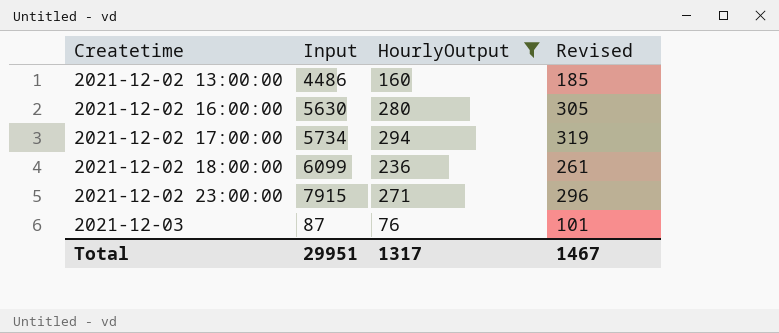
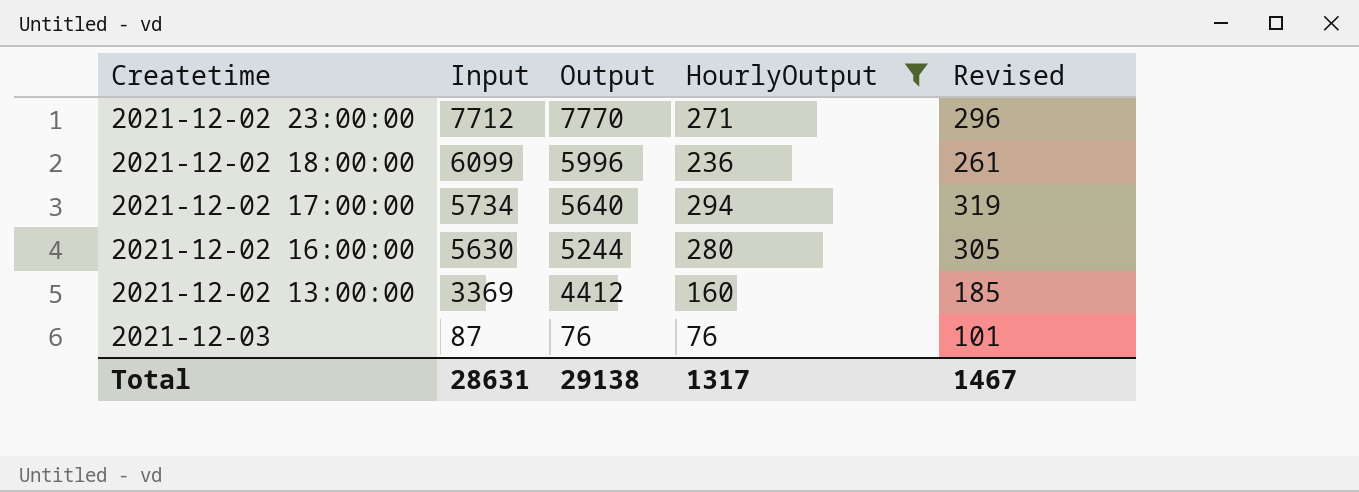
row order: Createtime ascending -> Input descending
column Output | position: none -> 3
2021-12-02 23:00:00 | Input: 7915 -> 7712
2021-12-02 13:00:00 | Input: 4486 -> 3369
Total | Input: 29951 -> 28631

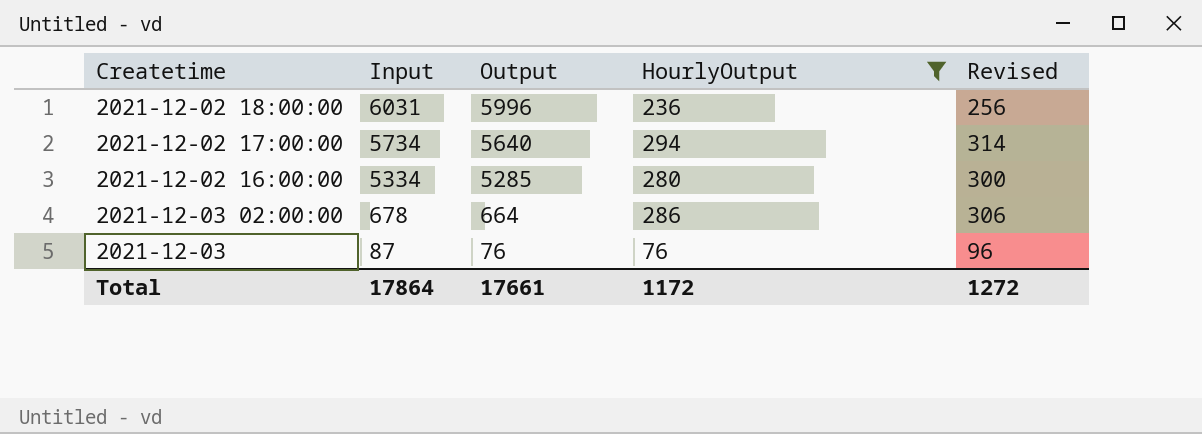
column Revised | formula: [HourlyOutput] + 25 -> [HourlyOutput] + 20
row 2021-12-02 23:00:00: 7712 | 7770 | 271 | 296 -> none
row 2021-12-02 13:00:00: 3369 | 4412 | 160 | 185 -> none
2021-12-02 18:00:00 | Input: 6099 -> 6031
2021-12-02 16:00:00 | Input: 5630 -> 5334
2021-12-02 16:00:00 | Output: 5244 -> 5285
row 2021-12-03 02:00:00: none -> 678 | 664 | 286 | 306
Total | Input: 28631 -> 17864
Total | Output: 29138 -> 17661
Total | HourlyOutput: 1317 -> 1172
Total | Revised: 1467 -> 1272

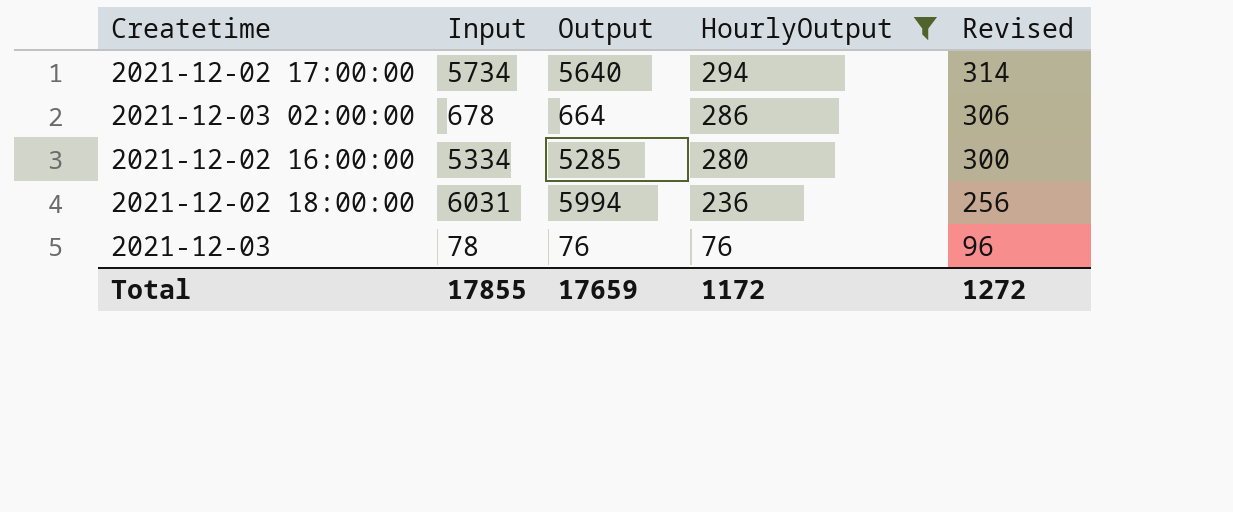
row order: Input descending -> HourlyOutput descending
2021-12-02 18:00:00 | Output: 5996 -> 5994
2021-12-03 | Input: 87 -> 78
Total | Input: 17864 -> 17855
Total | Output: 17661 -> 17659

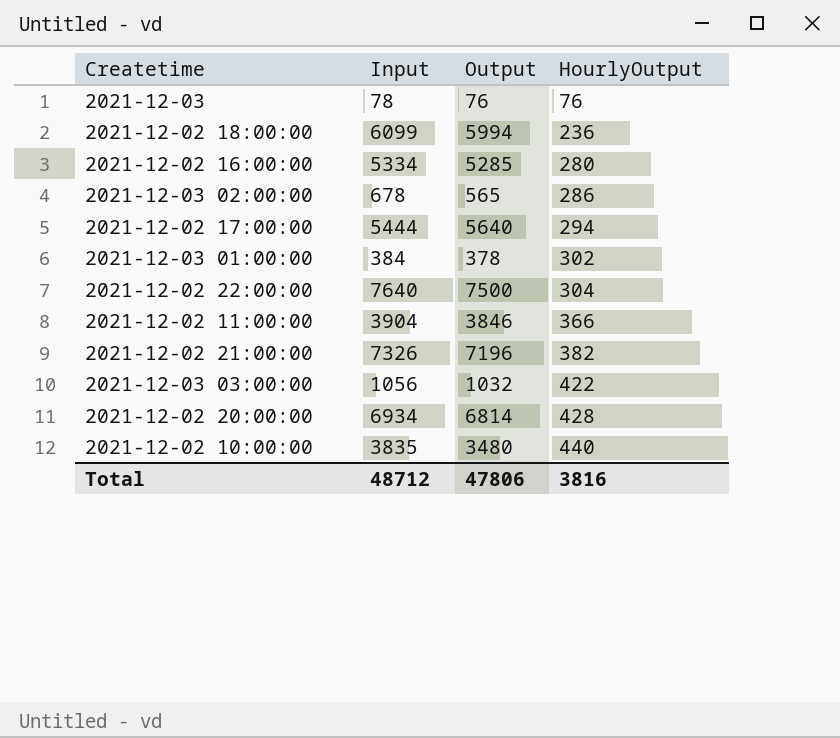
filter: HourlyOutput <= 294 -> none
row order: HourlyOutput descending -> HourlyOutput ascending
column Revised | formula: [HourlyOutput] + 20 -> none
2021-12-02 18:00:00 | Input: 6031 -> 6099
2021-12-03 02:00:00 | Output: 664 -> 565
2021-12-02 17:00:00 | Input: 5734 -> 5444
Total | Input: 17855 -> 48712
Total | Output: 17659 -> 47806
Total | HourlyOutput: 1172 -> 3816

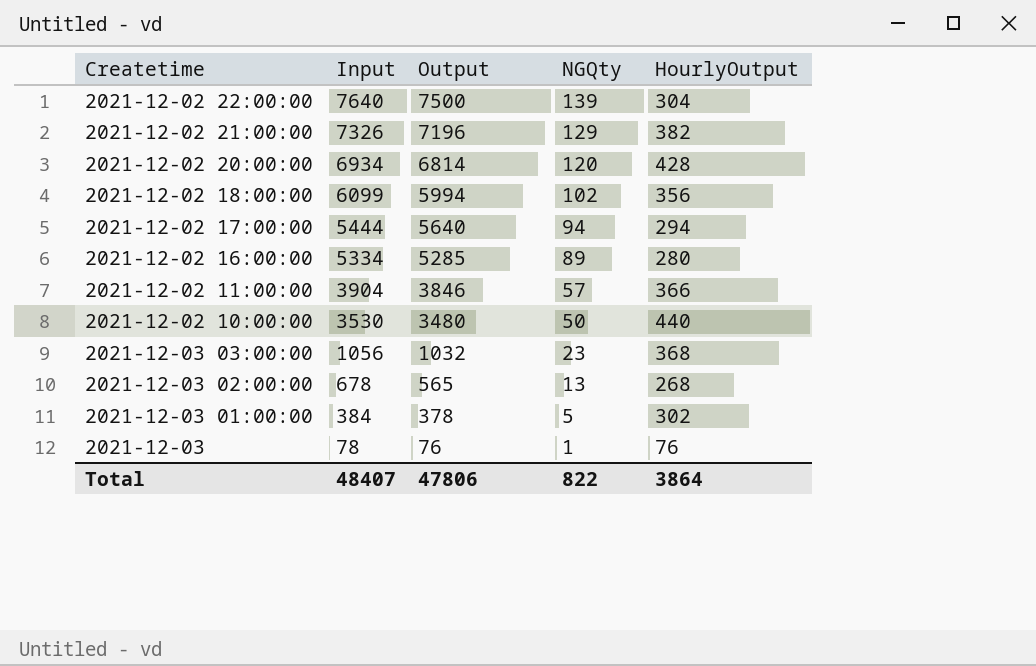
row order: HourlyOutput ascending -> Input descending
column NGQty | position: none -> 4
2021-12-02 18:00:00 | HourlyOutput: 236 -> 356
2021-12-02 10:00:00 | Input: 3835 -> 3530
2021-12-03 03:00:00 | HourlyOutput: 422 -> 368
2021-12-03 02:00:00 | HourlyOutput: 286 -> 268
Total | Input: 48712 -> 48407
Total | HourlyOutput: 3816 -> 3864

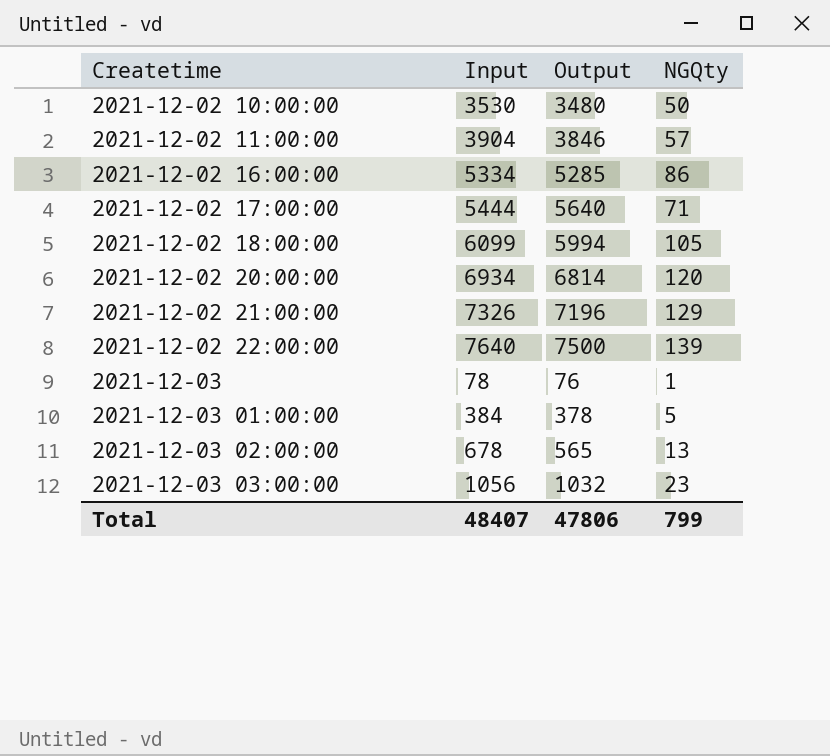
row order: Input descending -> Createtime ascending
column HourlyOutput | position: 5 -> none
2021-12-02 16:00:00 | NGQty: 89 -> 86
2021-12-02 17:00:00 | NGQty: 94 -> 71
2021-12-02 18:00:00 | NGQty: 102 -> 105
Total | NGQty: 822 -> 799

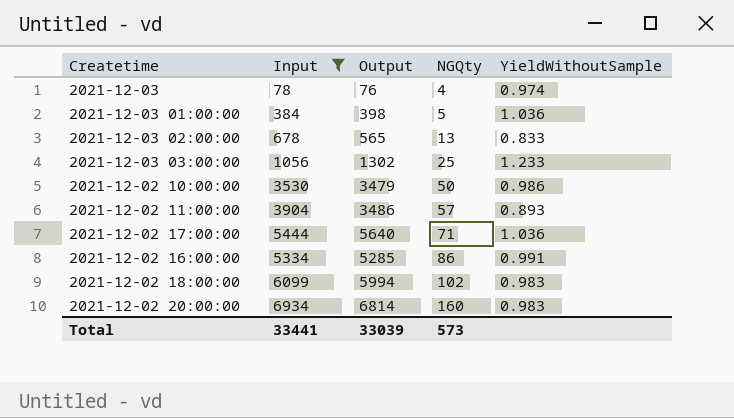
filter: none -> Input <= 6934
row order: Createtime ascending -> NGQty ascending
column YieldWithoutSample | formula: none -> [Output] / [Input]
2021-12-03 | NGQty: 1 -> 4
2021-12-03 01:00:00 | Output: 378 -> 398
2021-12-03 03:00:00 | Output: 1032 -> 1302
2021-12-03 03:00:00 | NGQty: 23 -> 25
2021-12-02 10:00:00 | Output: 3480 -> 3479
2021-12-02 11:00:00 | Output: 3846 -> 3486
2021-12-02 18:00:00 | NGQty: 105 -> 102
2021-12-02 20:00:00 | NGQty: 120 -> 160
Total | Input: 48407 -> 33441
Total | Output: 47806 -> 33039
Total | NGQty: 799 -> 573

